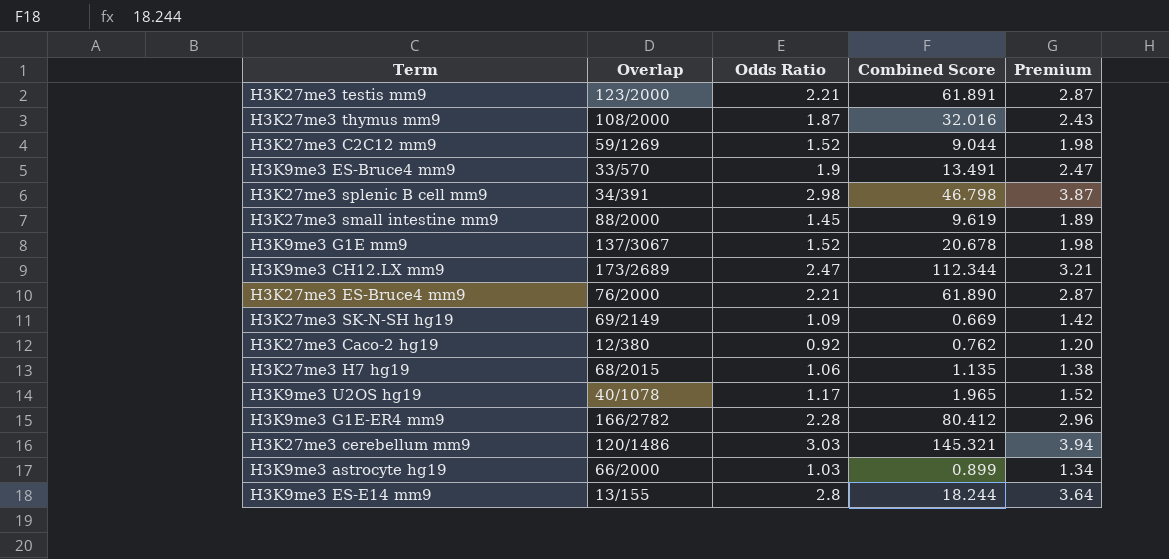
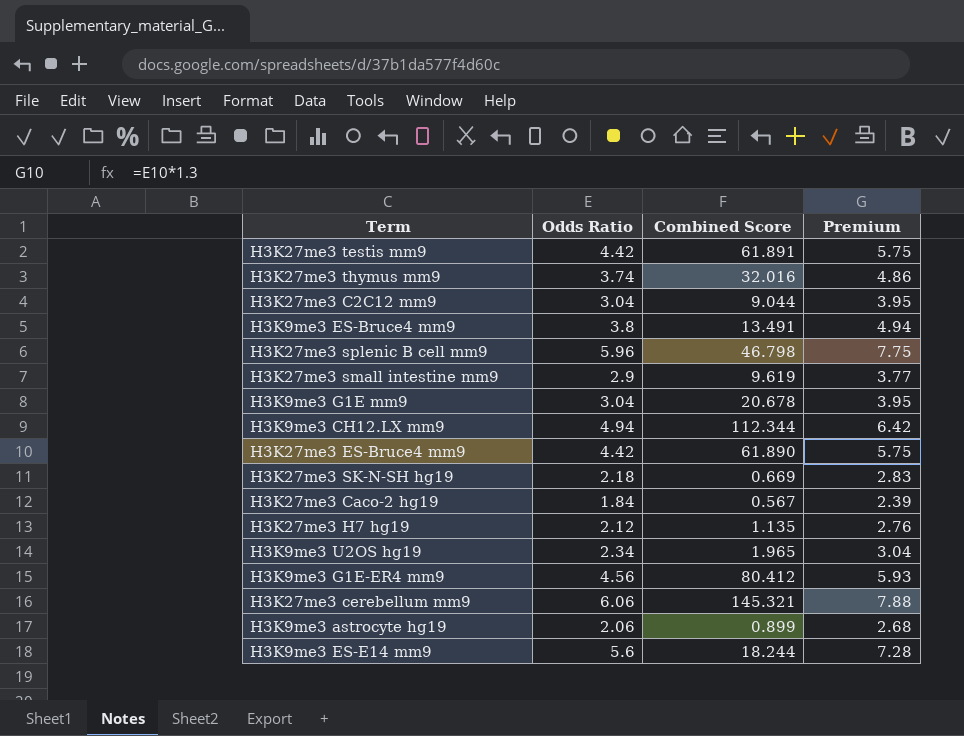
column Overlap | position: 2 -> none
H3K27me3 testis mm9 | Odds Ratio: 2.21 -> 4.42
H3K27me3 testis mm9 | Premium: 2.87 -> 5.75
H3K27me3 thymus mm9 | Odds Ratio: 1.87 -> 3.74
H3K27me3 thymus mm9 | Premium: 2.43 -> 4.86
H3K27me3 C2C12 mm9 | Odds Ratio: 1.52 -> 3.04
H3K27me3 C2C12 mm9 | Premium: 1.98 -> 3.95
H3K9me3 ES-Bruce4 mm9 | Odds Ratio: 1.9 -> 3.8
H3K9me3 ES-Bruce4 mm9 | Premium: 2.47 -> 4.94
H3K27me3 splenic B cell mm9 | Odds Ratio: 2.98 -> 5.96
H3K27me3 splenic B cell mm9 | Premium: 3.87 -> 7.75
H3K27me3 small intestine mm9 | Odds Ratio: 1.45 -> 2.9
H3K27me3 small intestine mm9 | Premium: 1.89 -> 3.77
H3K9me3 G1E mm9 | Odds Ratio: 1.52 -> 3.04
H3K9me3 G1E mm9 | Premium: 1.98 -> 3.95
H3K9me3 CH12.LX mm9 | Odds Ratio: 2.47 -> 4.94
H3K9me3 CH12.LX mm9 | Premium: 3.21 -> 6.42
H3K27me3 ES-Bruce4 mm9 | Odds Ratio: 2.21 -> 4.42
H3K27me3 ES-Bruce4 mm9 | Premium: 2.87 -> 5.75
H3K27me3 SK-N-SH hg19 | Odds Ratio: 1.09 -> 2.18
H3K27me3 SK-N-SH hg19 | Premium: 1.42 -> 2.83
H3K27me3 Caco-2 hg19 | Odds Ratio: 0.92 -> 1.84
H3K27me3 Caco-2 hg19 | Combined Score: 0.762 -> 0.567
H3K27me3 Caco-2 hg19 | Premium: 1.20 -> 2.39
H3K27me3 H7 hg19 | Odds Ratio: 1.06 -> 2.12
H3K27me3 H7 hg19 | Premium: 1.38 -> 2.76
H3K9me3 U2OS hg19 | Odds Ratio: 1.17 -> 2.34
H3K9me3 U2OS hg19 | Premium: 1.52 -> 3.04
H3K9me3 G1E-ER4 mm9 | Odds Ratio: 2.28 -> 4.56
H3K9me3 G1E-ER4 mm9 | Premium: 2.96 -> 5.93
H3K27me3 cerebellum mm9 | Odds Ratio: 3.03 -> 6.06
H3K27me3 cerebellum mm9 | Premium: 3.94 -> 7.88
H3K9me3 astrocyte hg19 | Odds Ratio: 1.03 -> 2.06
H3K9me3 astrocyte hg19 | Premium: 1.34 -> 2.68
H3K9me3 ES-E14 mm9 | Odds Ratio: 2.8 -> 5.6
H3K9me3 ES-E14 mm9 | Premium: 3.64 -> 7.28

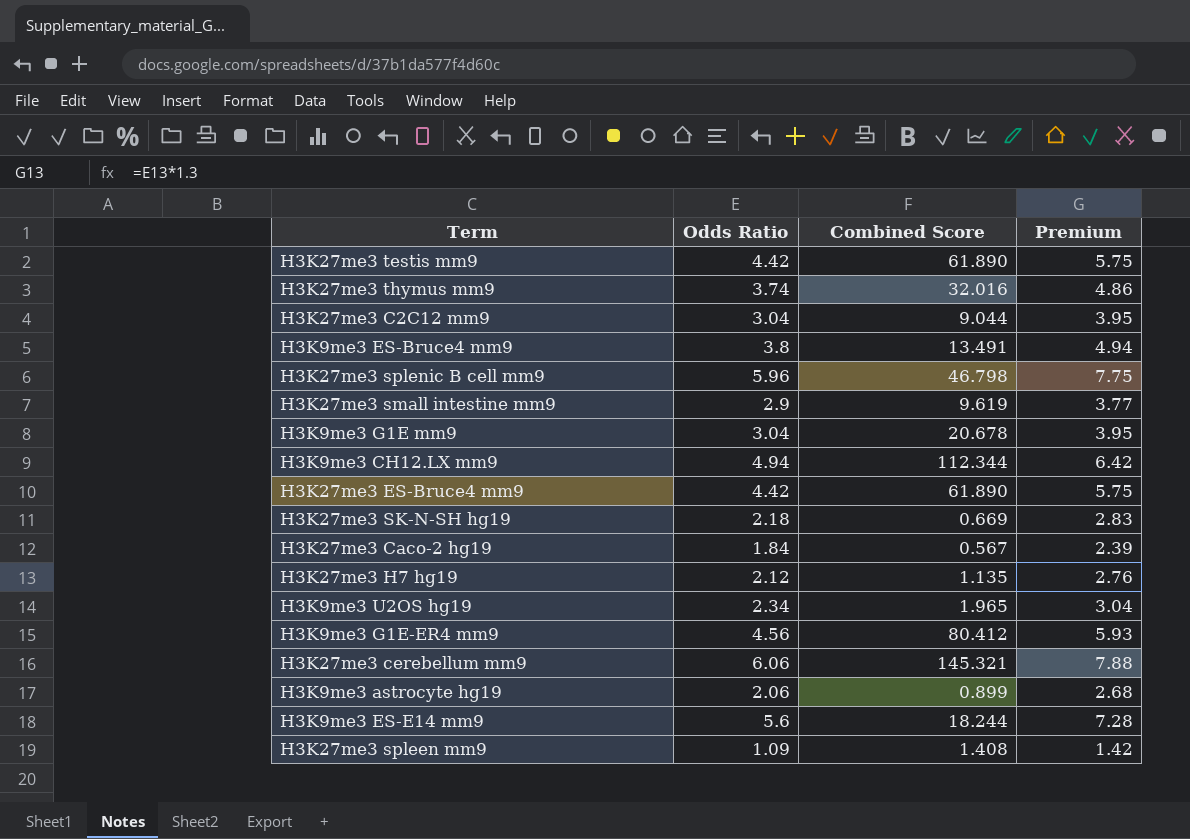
H3K27me3 testis mm9 | Combined Score: 61.891 -> 61.890
row H3K27me3 spleen mm9: none -> 1.09 | 1.408 | 1.42

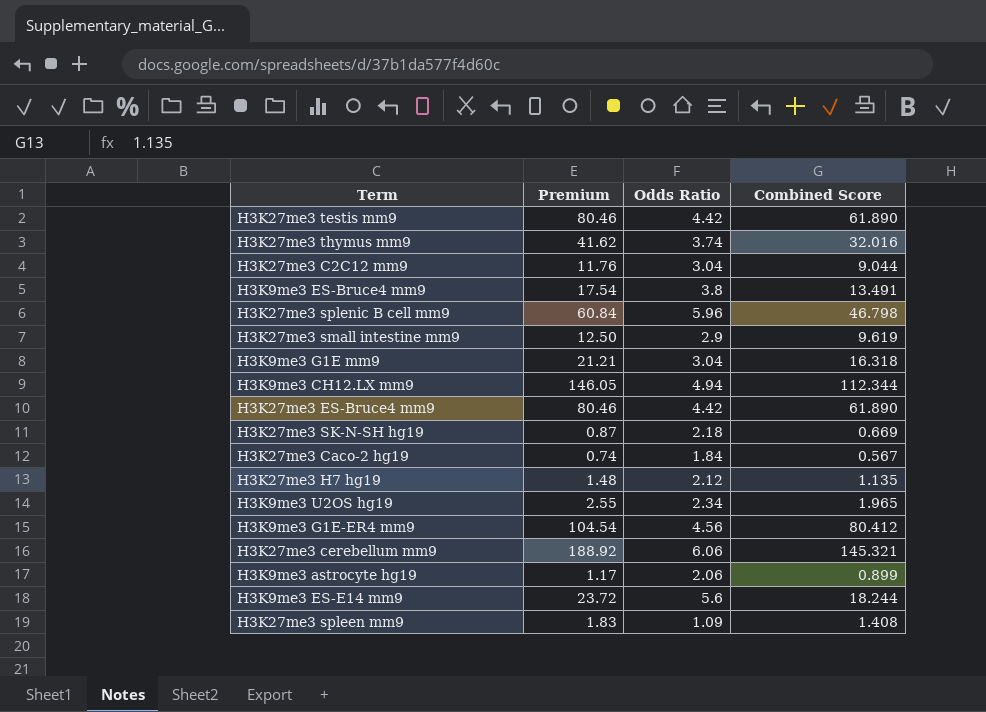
column Premium | formula: [Odds Ratio] * 1.3 -> [Combined Score] * 1.3
column Premium | position: 4 -> 2
H3K9me3 G1E mm9 | Combined Score: 20.678 -> 16.318

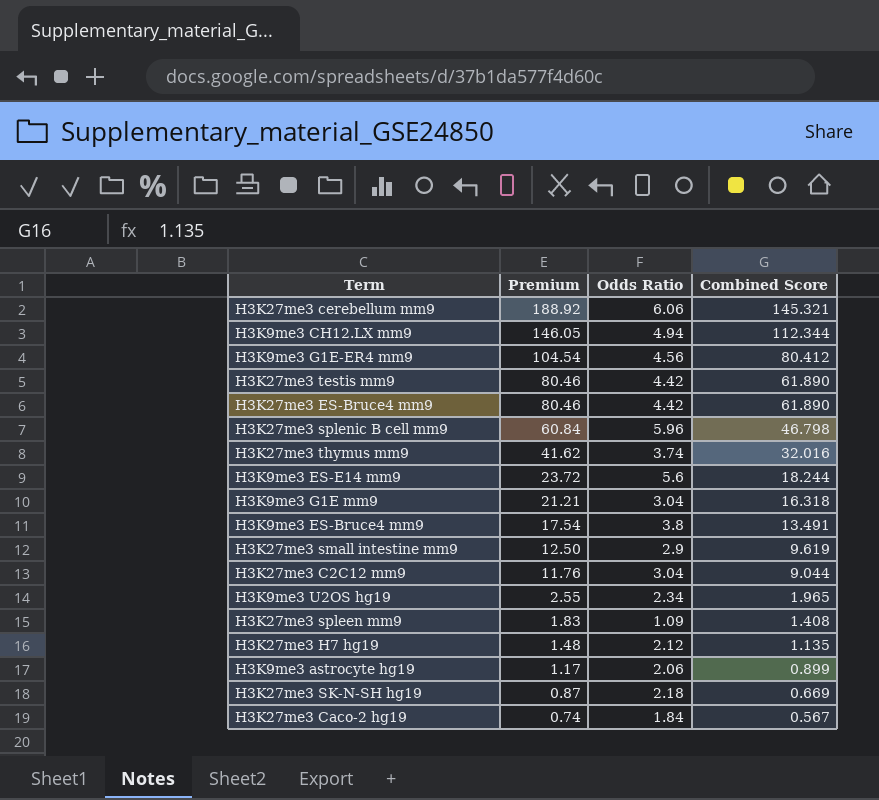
row order: none -> Premium descending

